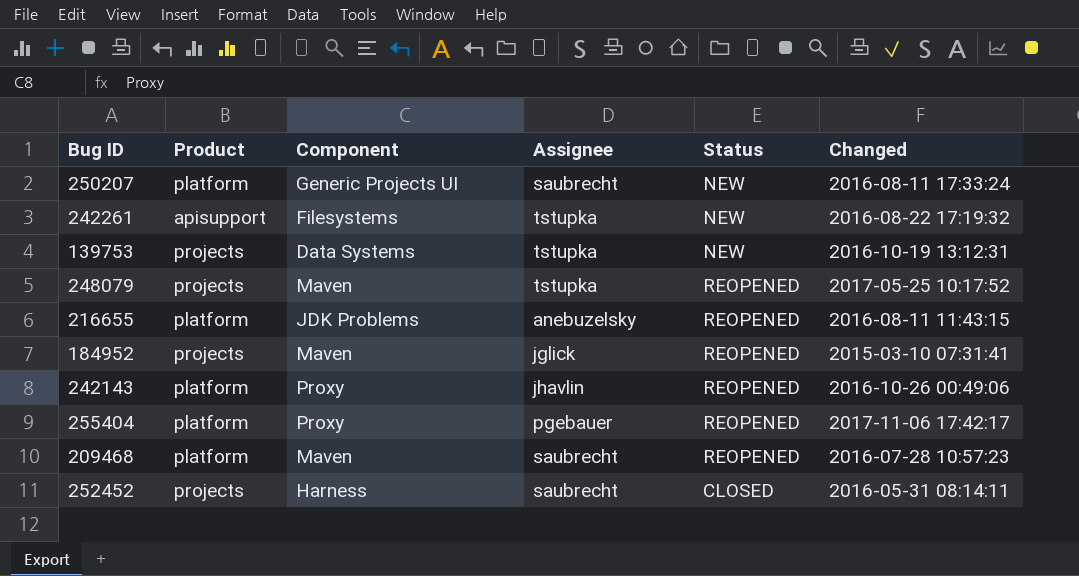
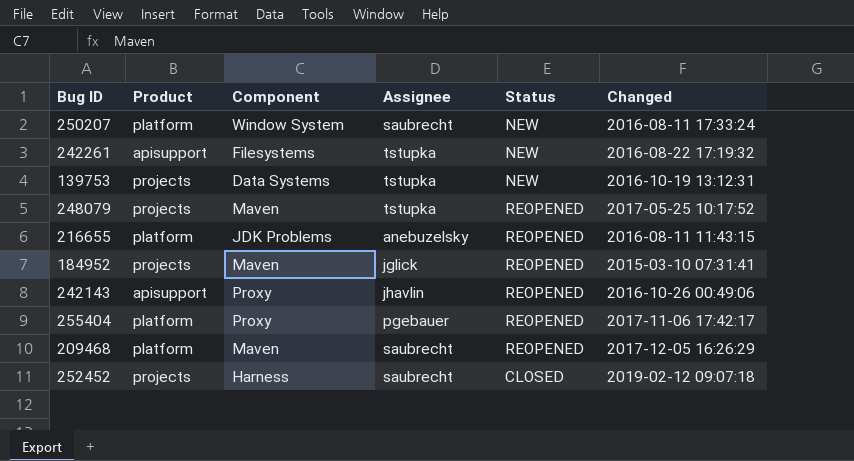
250207 | Component: Generic Projects UI -> Window System
242143 | Product: platform -> apisupport
209468 | Changed: 2016-07-28 10:57:23 -> 2017-12-05 16:26:29
252452 | Changed: 2016-05-31 08:14:11 -> 2019-02-12 09:07:18

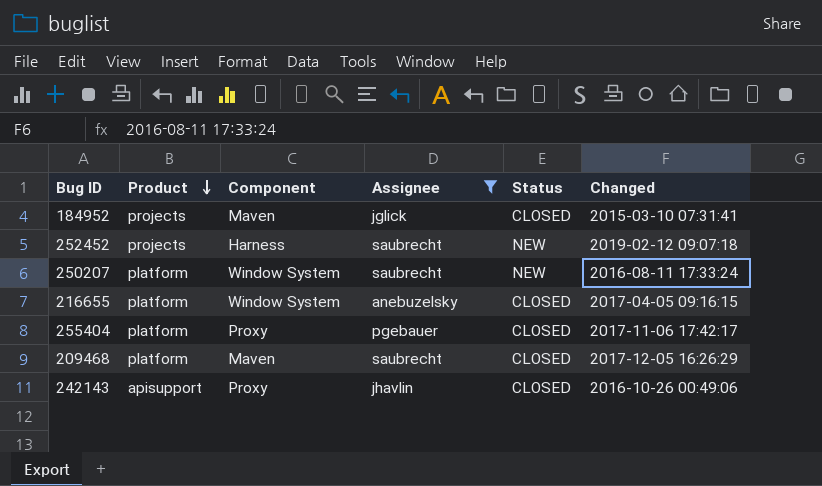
filter: none -> Assignee != tstupka
row order: none -> Product descending
184952 | Status: REOPENED -> CLOSED
252452 | Status: CLOSED -> NEW
216655 | Component: JDK Problems -> Window System
216655 | Status: REOPENED -> CLOSED
216655 | Changed: 2016-08-11 11:43:15 -> 2017-04-05 09:16:15
255404 | Status: REOPENED -> CLOSED
209468 | Status: REOPENED -> CLOSED
242143 | Status: REOPENED -> CLOSED

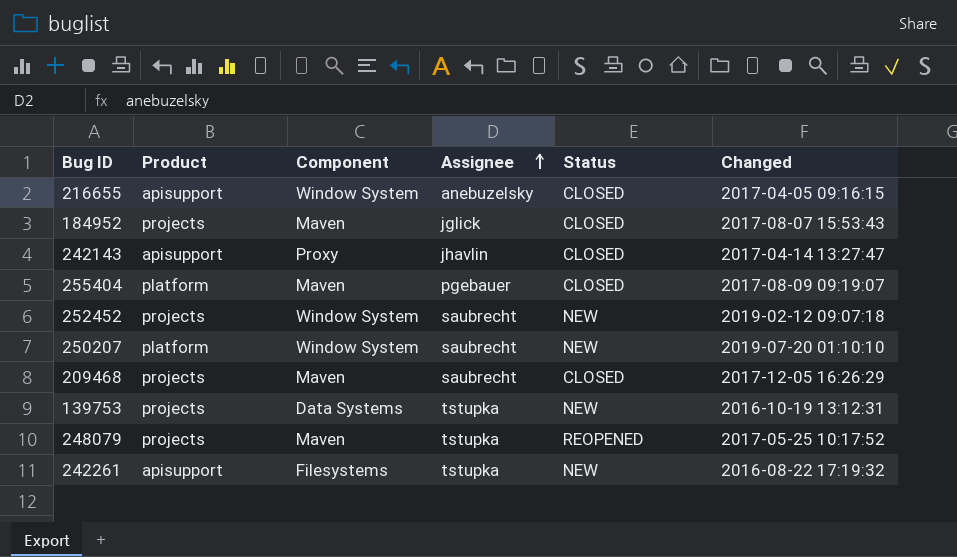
filter: Assignee != tstupka -> none
row order: Product descending -> Assignee ascending
216655 | Product: platform -> apisupport
184952 | Changed: 2015-03-10 07:31:41 -> 2017-08-07 15:53:43
242143 | Changed: 2016-10-26 00:49:06 -> 2017-04-14 13:27:47
255404 | Component: Proxy -> Maven
255404 | Changed: 2017-11-06 17:42:17 -> 2017-08-09 09:19:07
252452 | Component: Harness -> Window System
250207 | Changed: 2016-08-11 17:33:24 -> 2019-07-20 01:10:10
209468 | Product: platform -> projects

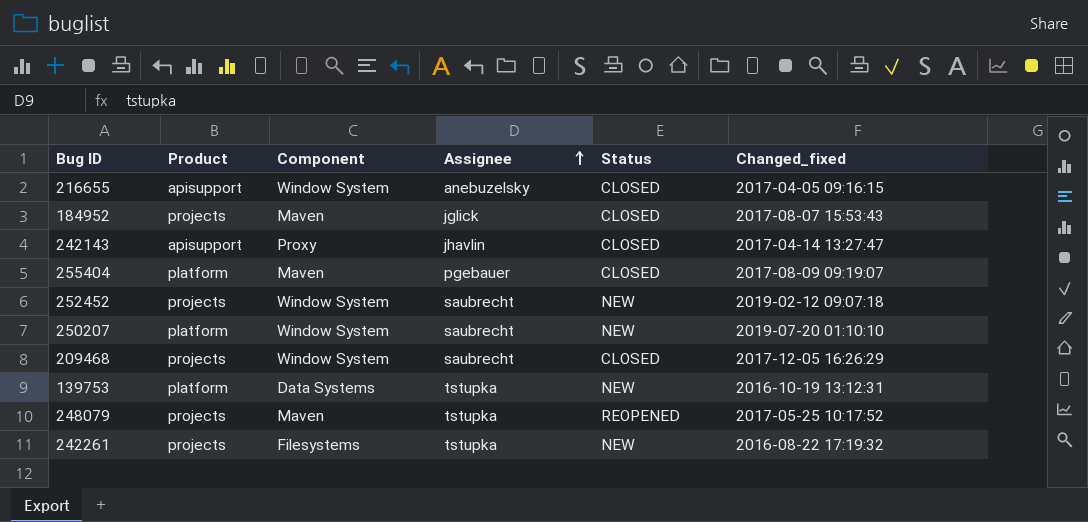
column name: Changed -> Changed_fixed
209468 | Component: Maven -> Window System
139753 | Product: projects -> platform
242261 | Product: apisupport -> projects

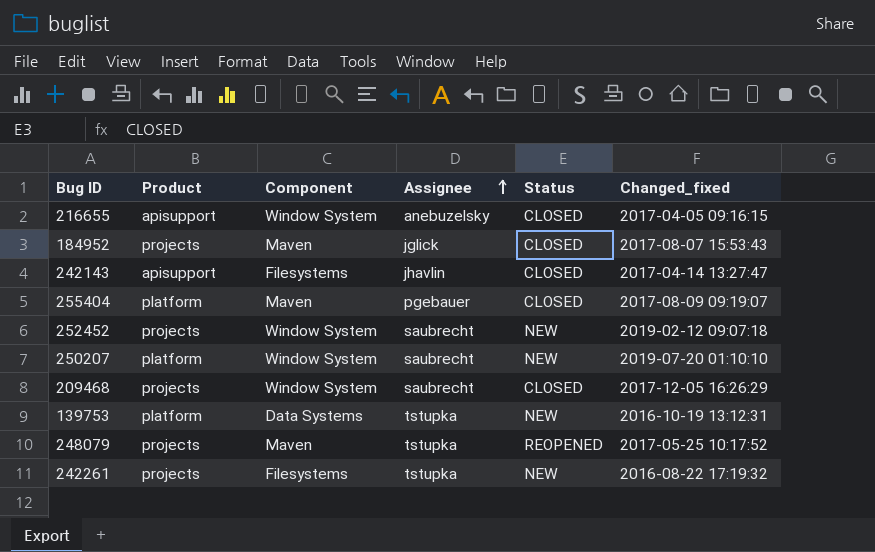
242143 | Component: Proxy -> Filesystems

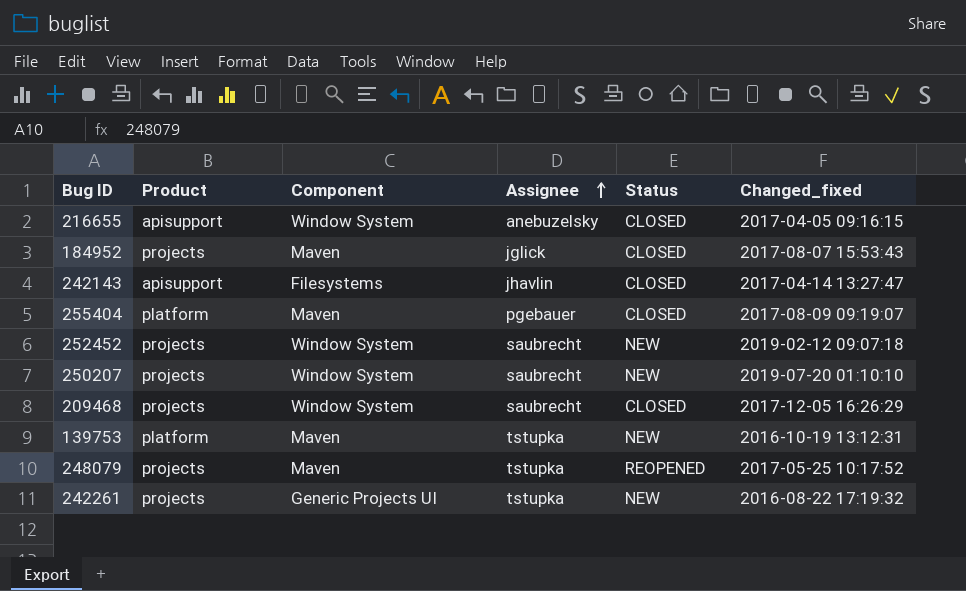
250207 | Product: platform -> projects
139753 | Component: Data Systems -> Maven
242261 | Component: Filesystems -> Generic Projects UI

